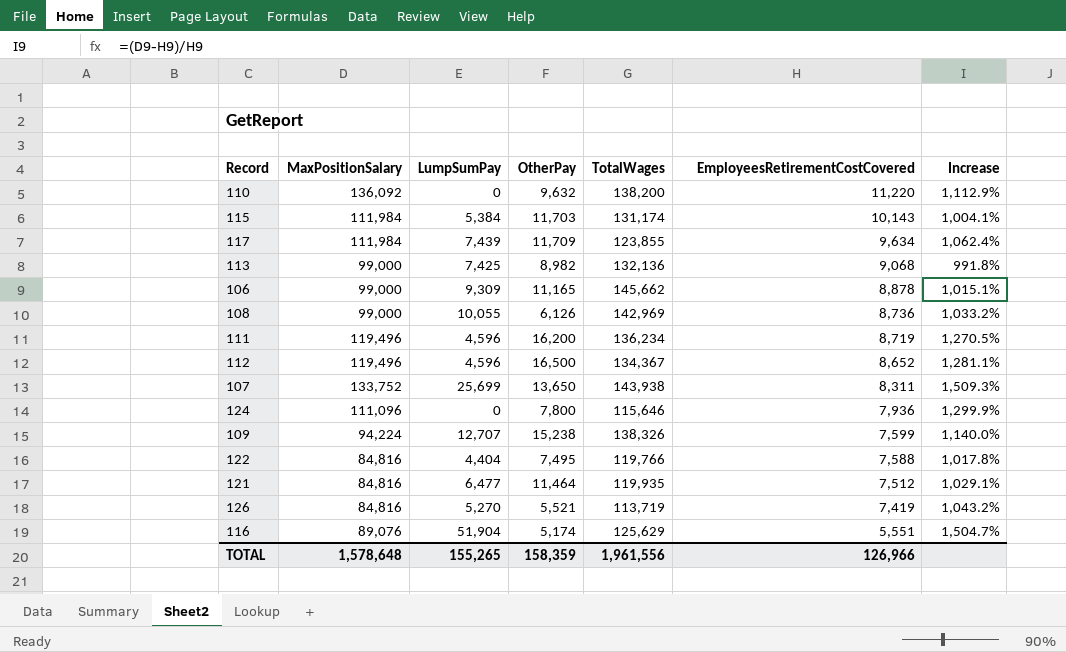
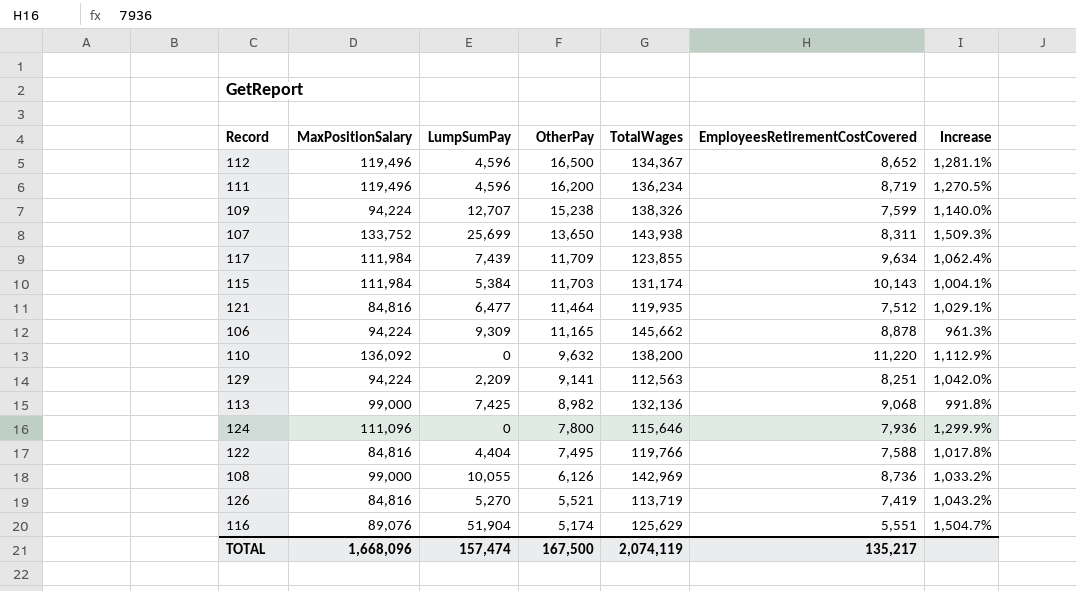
row order: EmployeesRetirementCostCovered descending -> OtherPay descending
106 | MaxPositionSalary: 99,000 -> 94,224
106 | Increase: 1,015.1% -> 961.3%
row 129: none -> 94,224 | 2,209 | 9,141 | 112,563 | 8,251 | 1,042.0%
TOTAL | MaxPositionSalary: 1,578,648 -> 1,668,096
TOTAL | LumpSumPay: 155,265 -> 157,474
TOTAL | OtherPay: 158,359 -> 167,500
TOTAL | TotalWages: 1,961,556 -> 2,074,119
TOTAL | EmployeesRetirementCostCovered: 126,966 -> 135,217

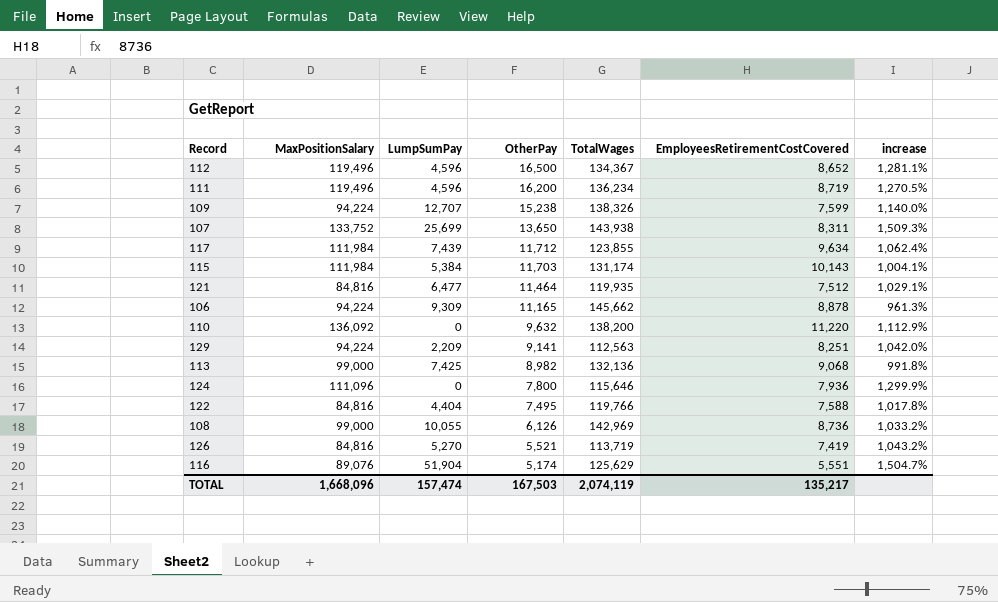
column name: Increase -> increase
117 | OtherPay: 11,709 -> 11,712
TOTAL | OtherPay: 167,500 -> 167,503

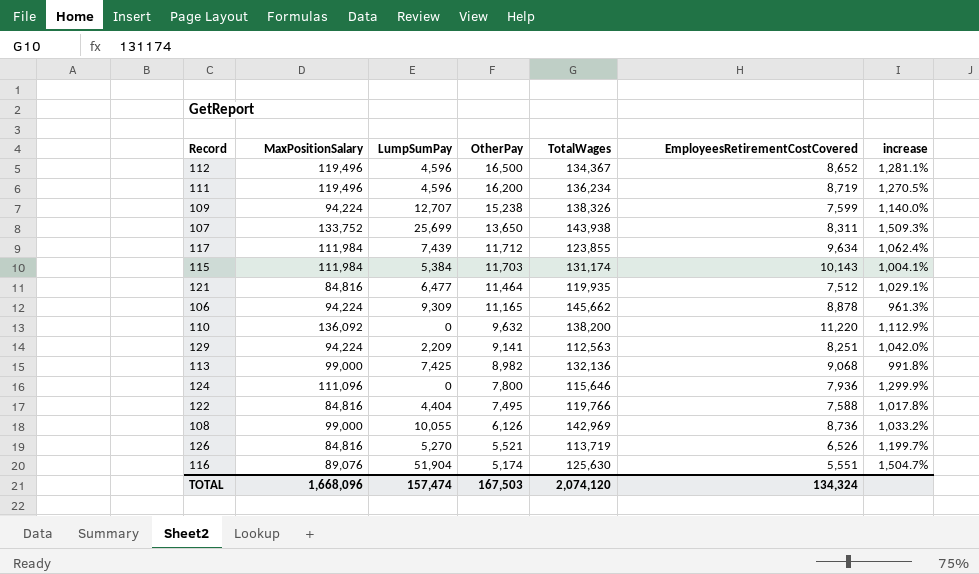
126 | EmployeesRetirementCostCovered: 7,419 -> 6,526
126 | increase: 1,043.2% -> 1,199.7%
116 | TotalWages: 125,629 -> 125,630
TOTAL | TotalWages: 2,074,119 -> 2,074,120
TOTAL | EmployeesRetirementCostCovered: 135,217 -> 134,324

